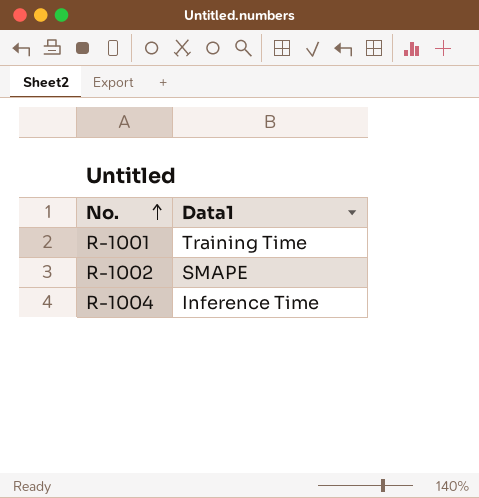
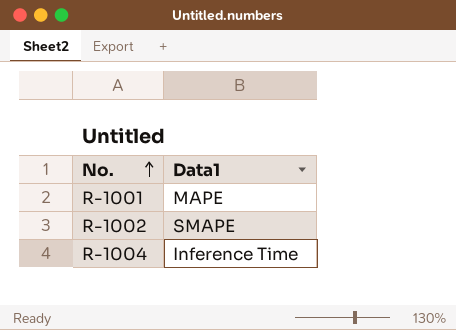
R-1001 | Data1: Training Time -> MAPE

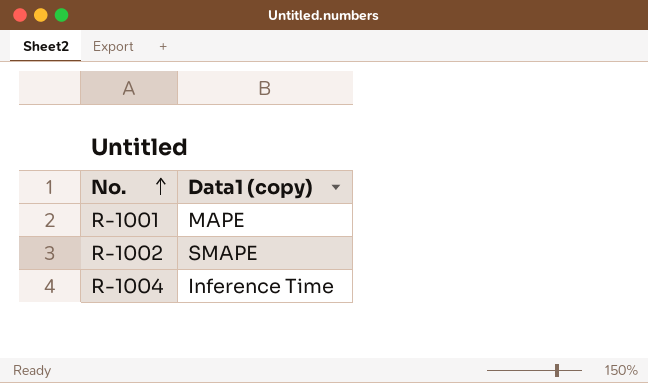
column name: Data1 -> Data1 (copy)

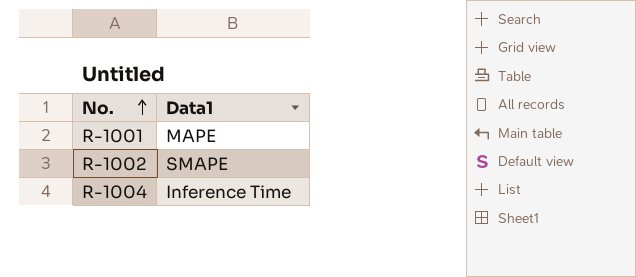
column name: Data1 (copy) -> Data1

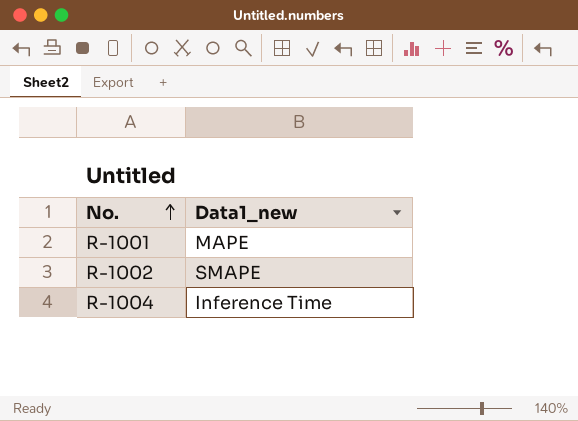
column name: Data1 -> Data1_new

